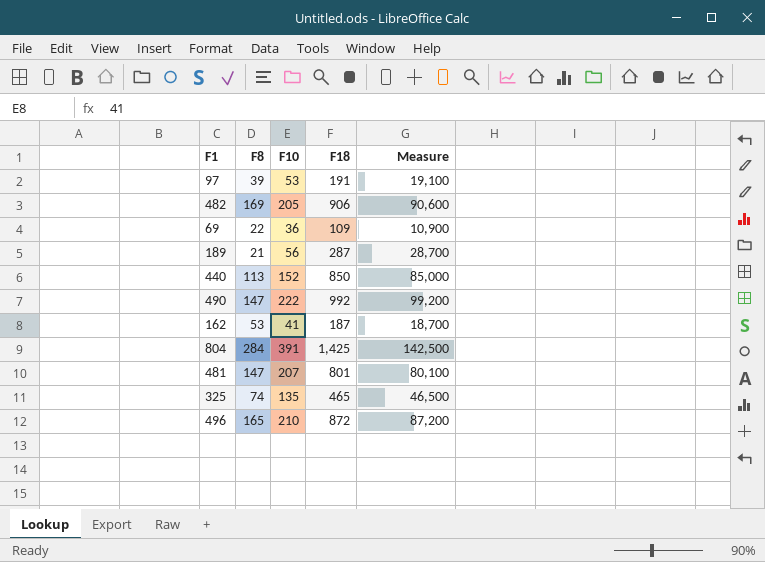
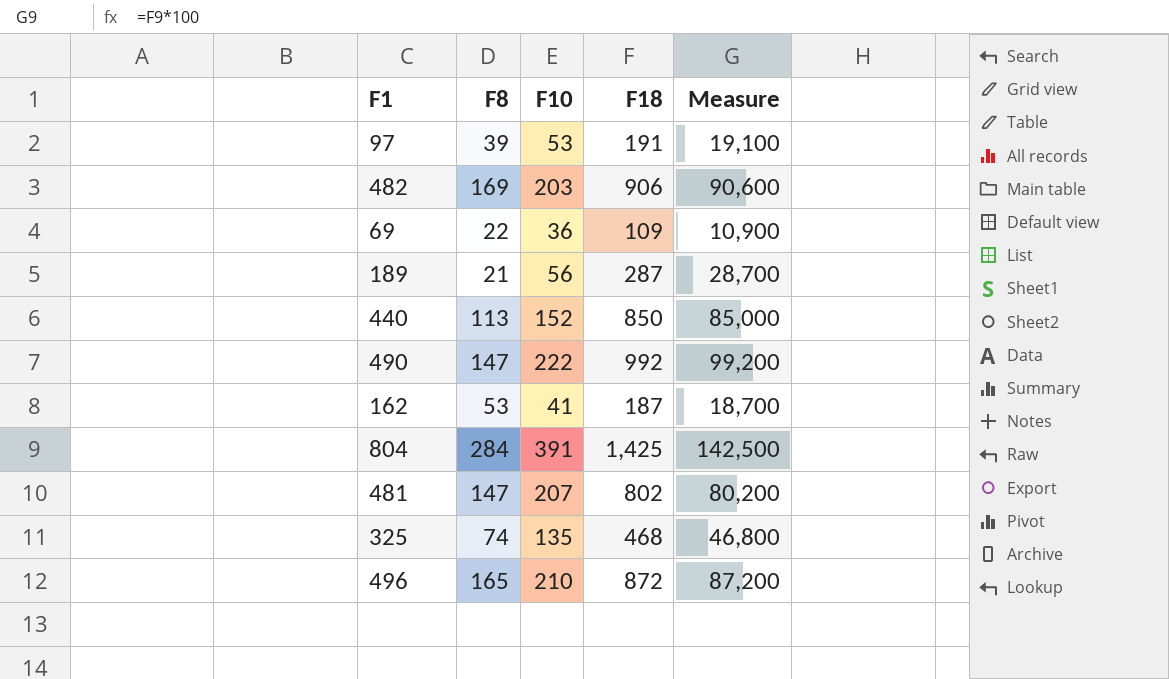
482 | F10: 205 -> 203
481 | F18: 801 -> 802
481 | Measure: 80,100 -> 80,200
325 | F18: 465 -> 468
325 | Measure: 46,500 -> 46,800

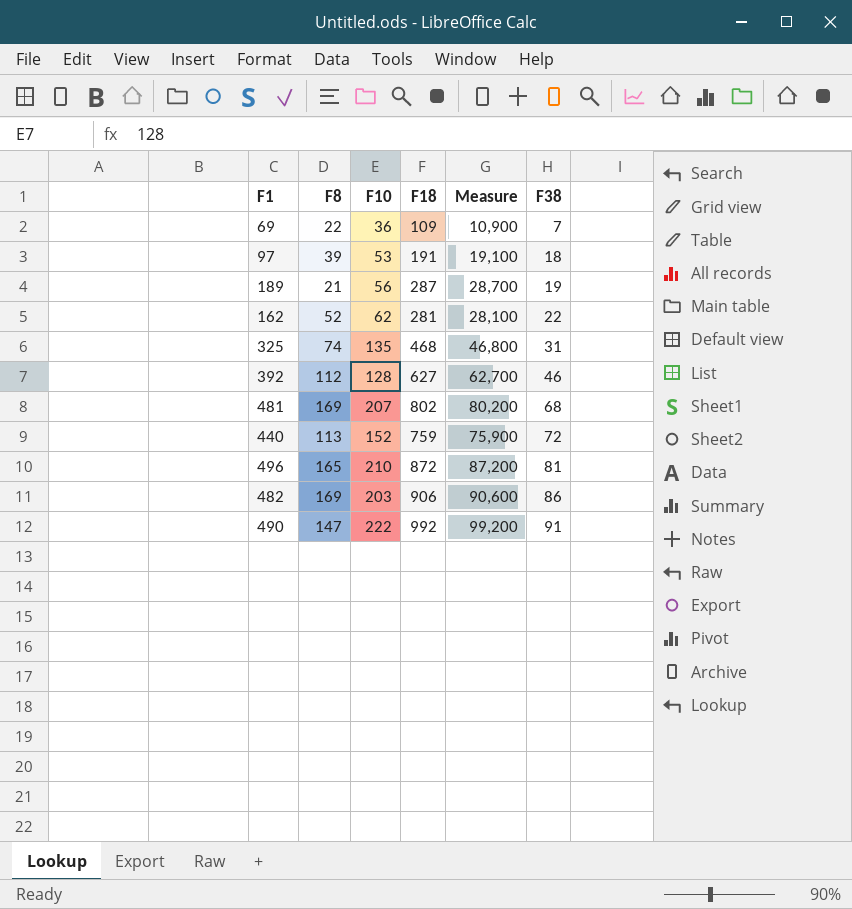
row order: none -> F38 ascending
column F38 | position: none -> 6
row 804: 284 | 391 | 1,425 | 142,500 -> none
162 | F8: 53 -> 52
162 | F10: 41 -> 62
162 | F18: 187 -> 281
162 | Measure: 18,700 -> 28,100
row 392: none -> 112 | 128 | 627 | 62,700 | 46
481 | F8: 147 -> 169
440 | F18: 850 -> 759
440 | Measure: 85,000 -> 75,900

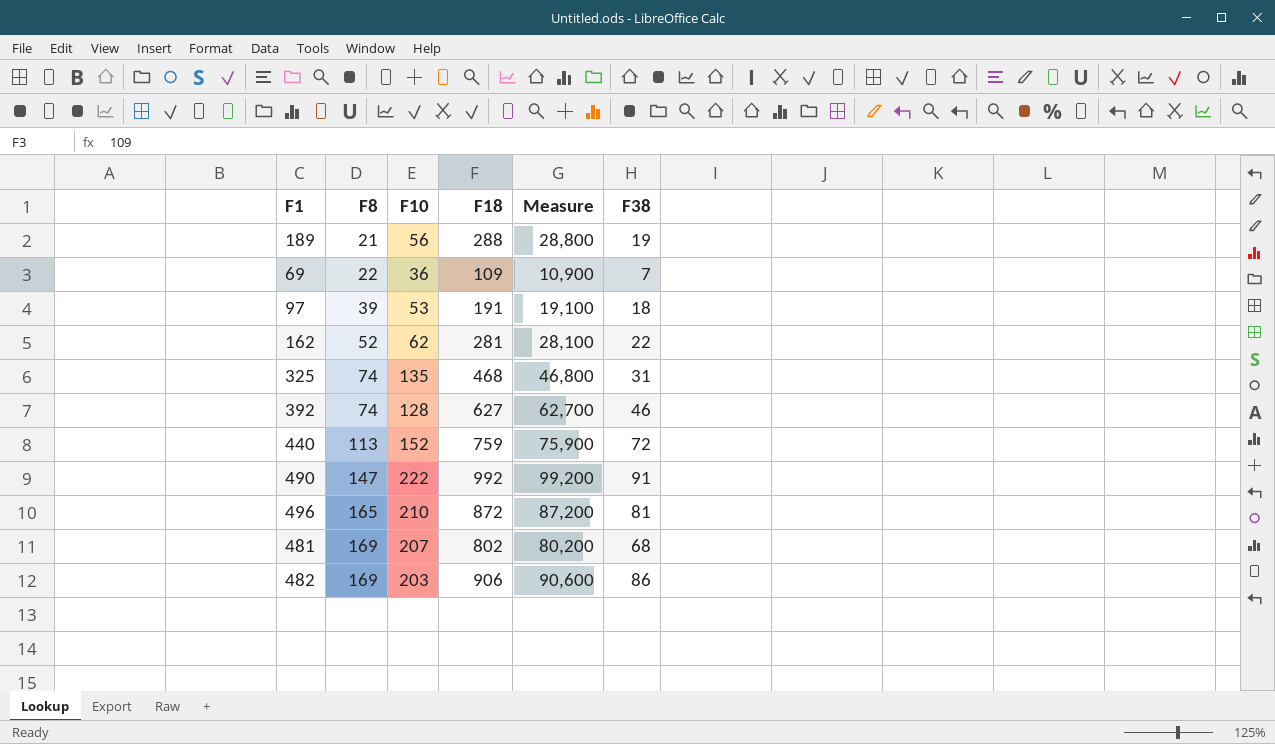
row order: F38 ascending -> F8 ascending
189 | F18: 287 -> 288
189 | Measure: 28,700 -> 28,800
392 | F8: 112 -> 74

